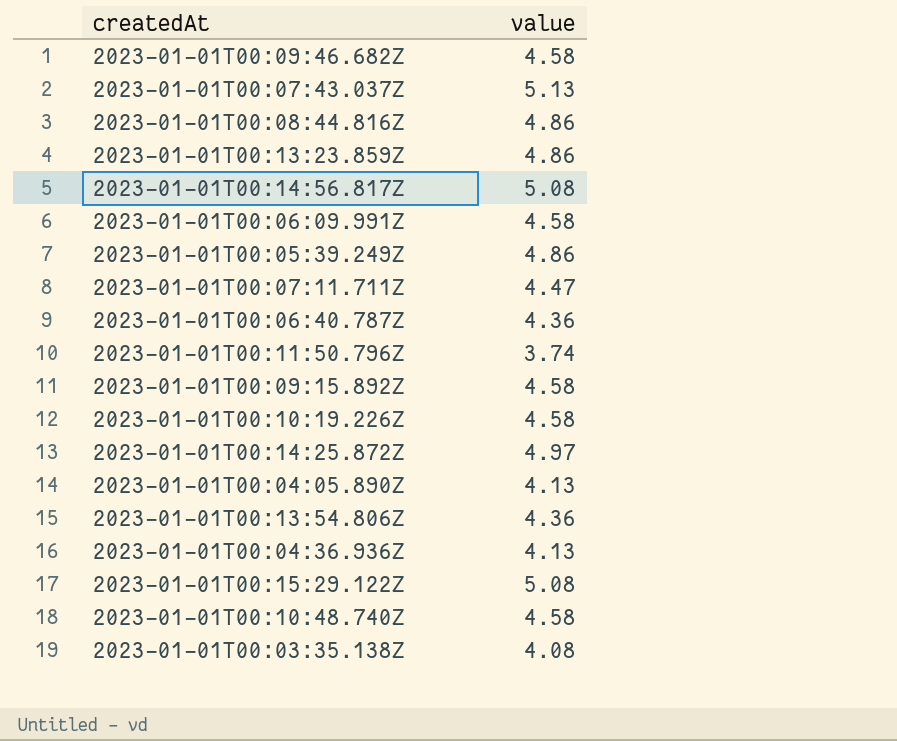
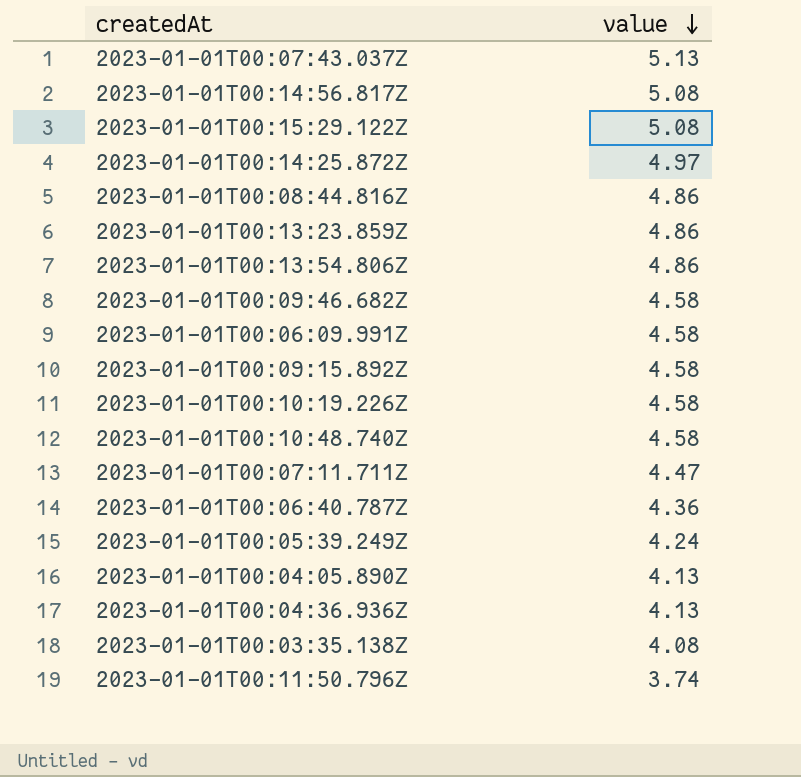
row order: none -> value descending
2023-01-01T00:13:54.806Z | value: 4.36 -> 4.86
2023-01-01T00:05:39.249Z | value: 4.86 -> 4.24

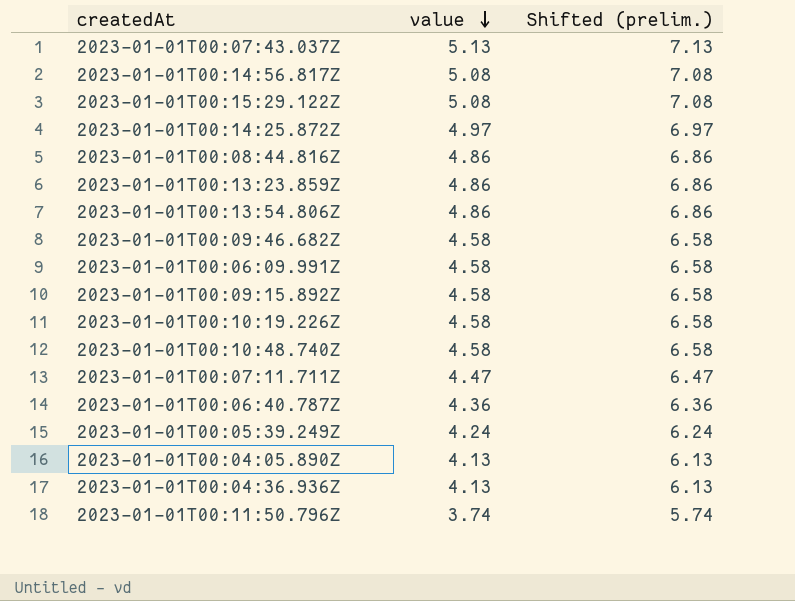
column Shifted (prelim.) | formula: none -> [value] + 2
row 2023-01-01T00:03:35.138Z: 4.08 -> none

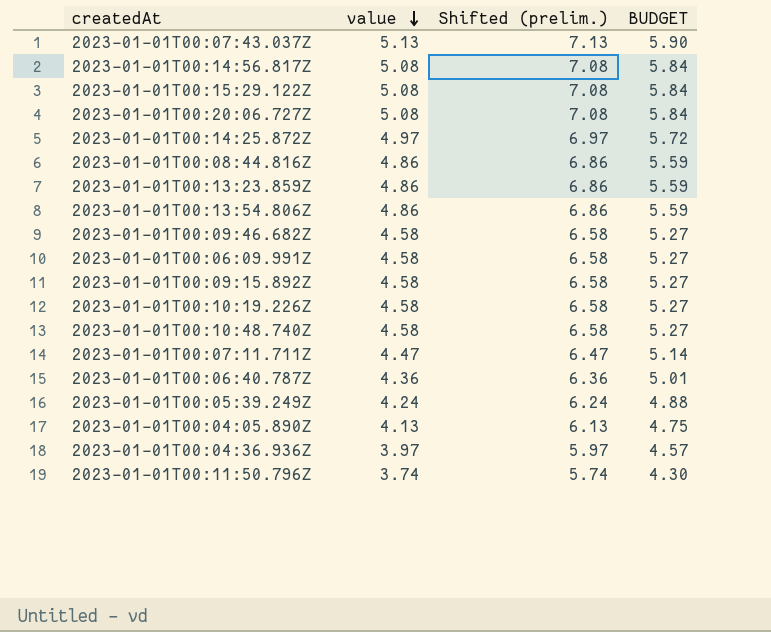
column BUDGET | formula: none -> [value] * 1.15
row 2023-01-01T00:20:06.727Z: none -> 5.08 | 7.08 | 5.84
2023-01-01T00:04:36.936Z | value: 4.13 -> 3.97
2023-01-01T00:04:36.936Z | Shifted (prelim.): 6.13 -> 5.97

